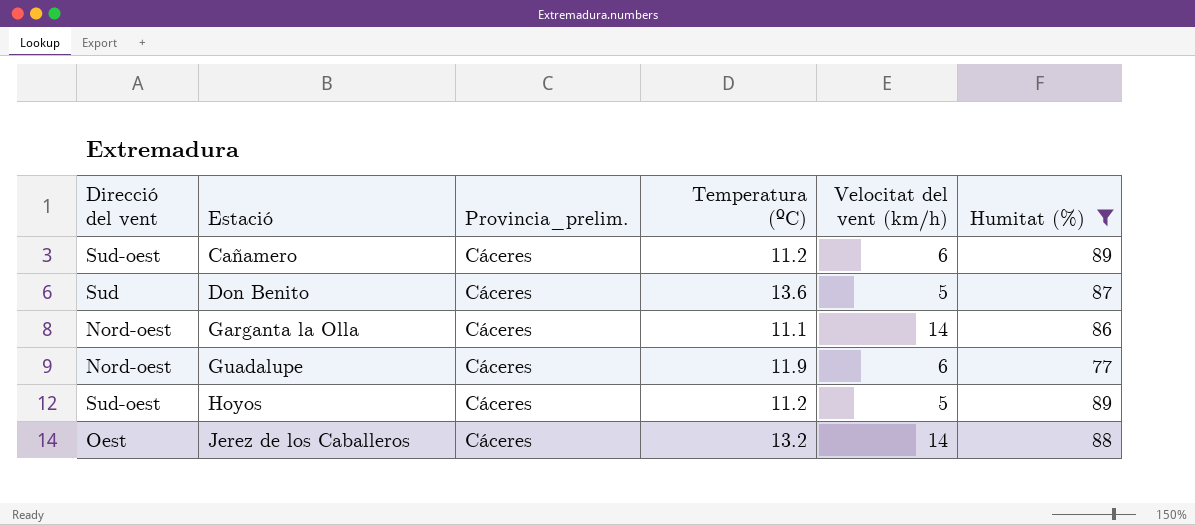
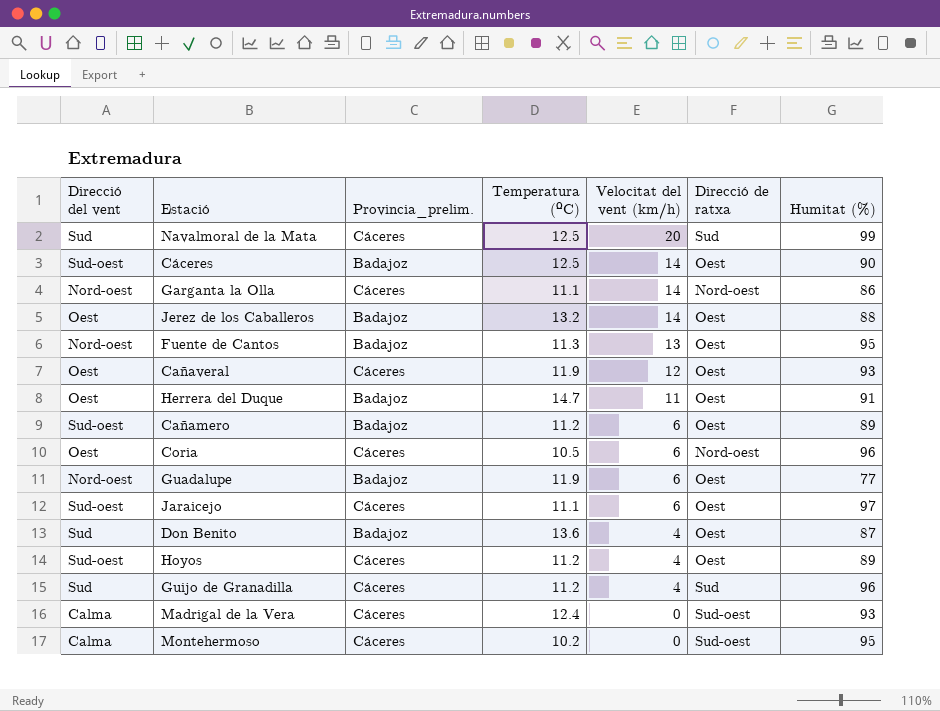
filter: Humitat (%) <= 89 -> none
row order: Estació ascending -> Velocitat del vent (km/h) descending
column Direcció de ratxa | position: none -> 6
Jerez de los Caballeros | Provincia_prelim.: Cáceres -> Badajoz
Cañamero | Provincia_prelim.: Cáceres -> Badajoz
Guadalupe | Provincia_prelim.: Cáceres -> Badajoz
Don Benito | Provincia_prelim.: Cáceres -> Badajoz
Don Benito | Velocitat del vent (km/h): 5 -> 4
Hoyos | Velocitat del vent (km/h): 5 -> 4

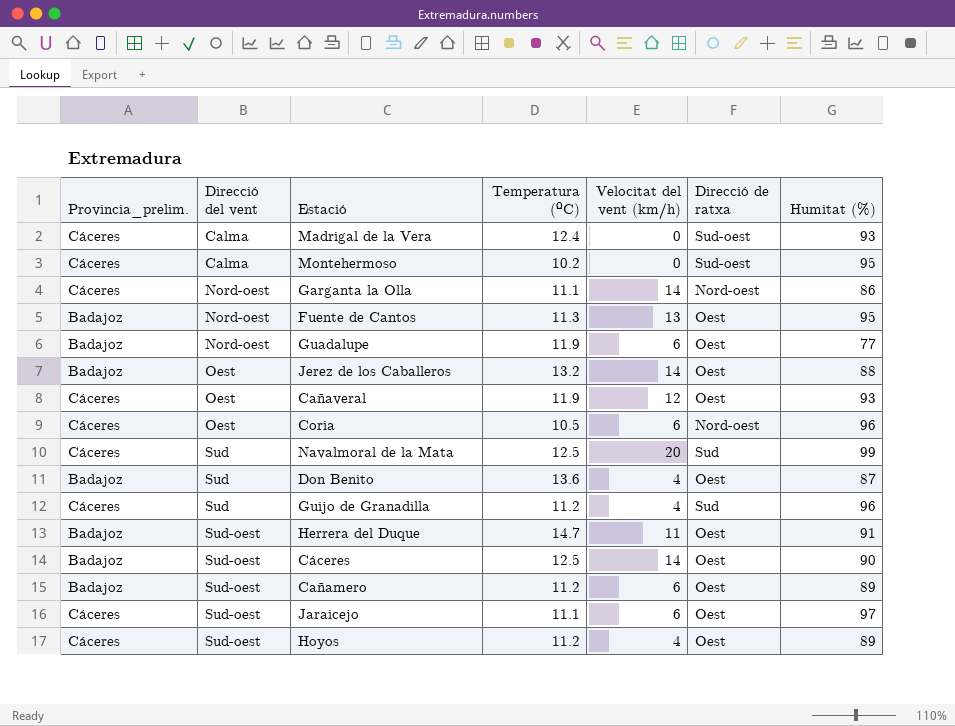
row order: Velocitat del vent (km/h) descending -> Direcció del vent ascending
column Provincia_prelim. | position: 3 -> 1
Herrera del Duque | Direcció del vent: Oest -> Sud-oest

